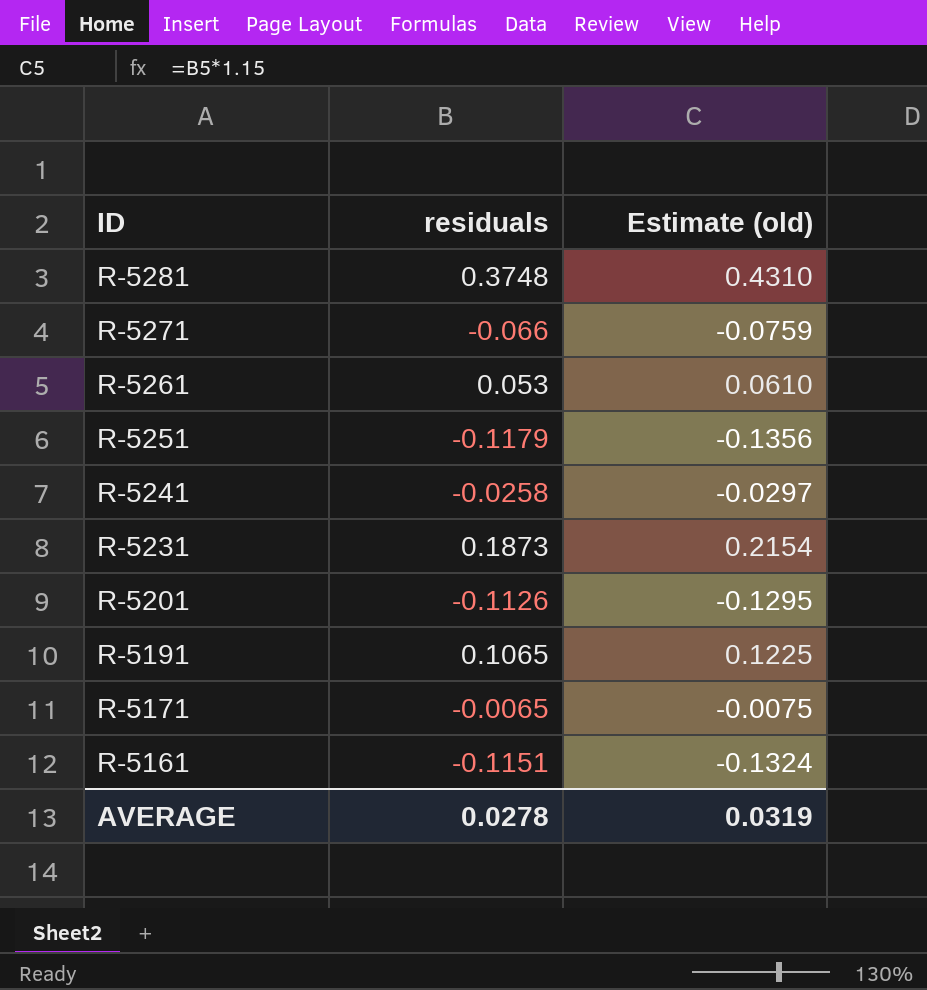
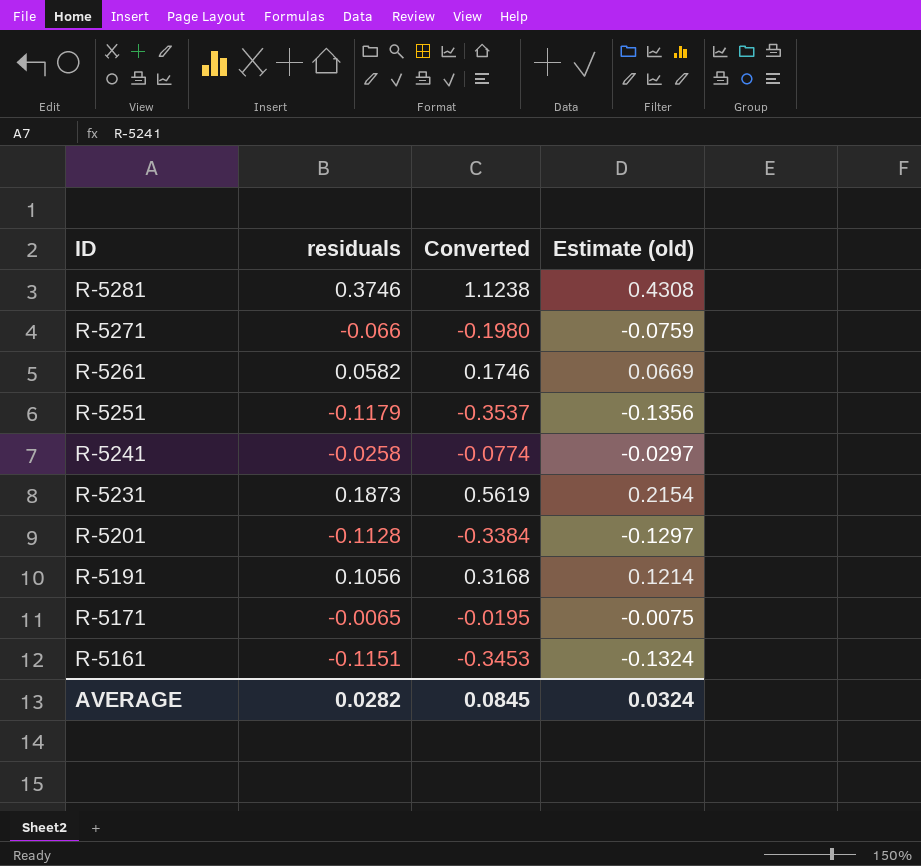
column Converted | formula: none -> [residuals] * 3
R-5281 | residuals: 0.3748 -> 0.3746
R-5281 | Estimate (old): 0.4310 -> 0.4308
R-5261 | residuals: 0.053 -> 0.0582
R-5261 | Estimate (old): 0.0610 -> 0.0669
R-5201 | residuals: -0.1126 -> -0.1128
R-5201 | Estimate (old): -0.1295 -> -0.1297
R-5191 | residuals: 0.1065 -> 0.1056
R-5191 | Estimate (old): 0.1225 -> 0.1214
AVERAGE | residuals: 0.0278 -> 0.0282
AVERAGE | Estimate (old): 0.0319 -> 0.0324

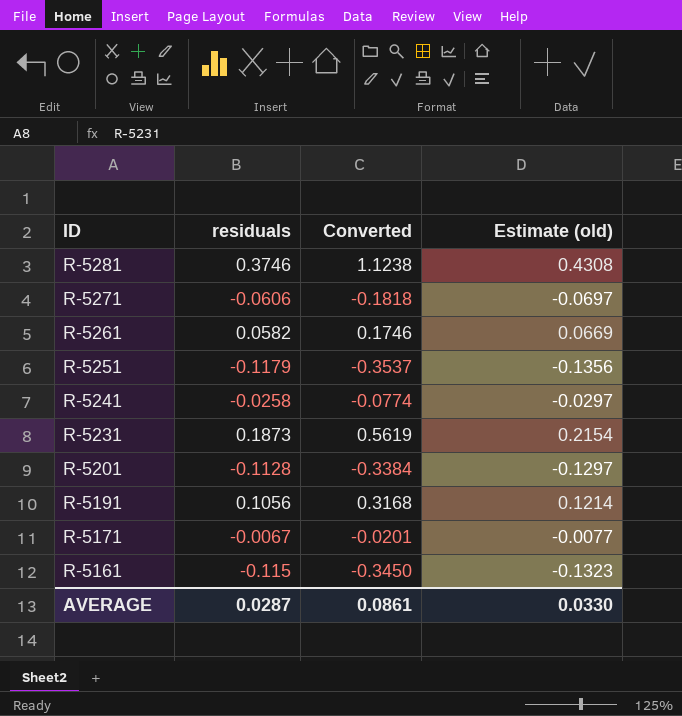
R-5271 | residuals: -0.066 -> -0.0606
R-5271 | Converted: -0.1980 -> -0.1818
R-5271 | Estimate (old): -0.0759 -> -0.0697
R-5171 | residuals: -0.0065 -> -0.0067
R-5171 | Converted: -0.0195 -> -0.0201
R-5171 | Estimate (old): -0.0075 -> -0.0077
R-5161 | residuals: -0.1151 -> -0.115
R-5161 | Converted: -0.3453 -> -0.3450
R-5161 | Estimate (old): -0.1324 -> -0.1323
AVERAGE | residuals: 0.0282 -> 0.0287
AVERAGE | Converted: 0.0845 -> 0.0861
AVERAGE | Estimate (old): 0.0324 -> 0.0330

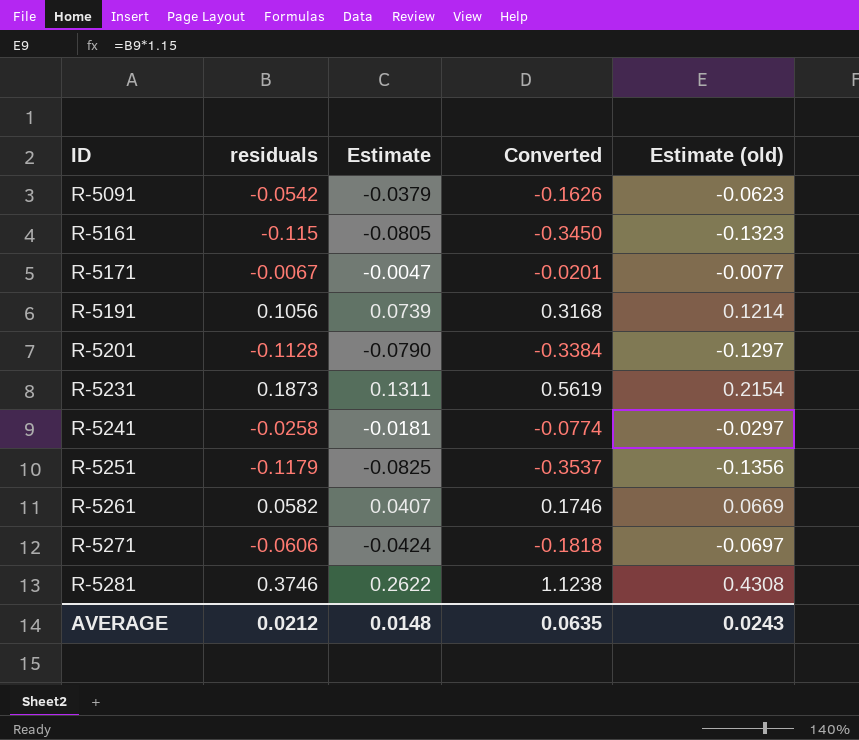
row order: ID descending -> ID ascending
column Estimate | formula: none -> [residuals] * 0.7
row R-5091: none -> -0.0542 | -0.0379 | -0.1626 | -0.0623
AVERAGE | residuals: 0.0287 -> 0.0212
AVERAGE | Converted: 0.0861 -> 0.0635
AVERAGE | Estimate (old): 0.0330 -> 0.0243

